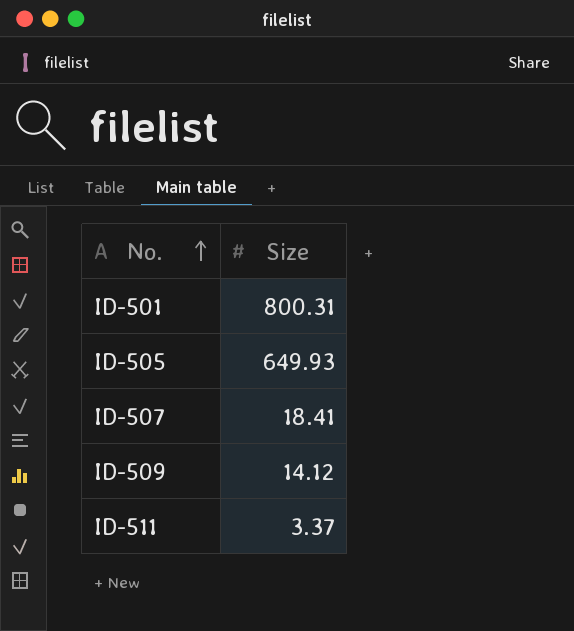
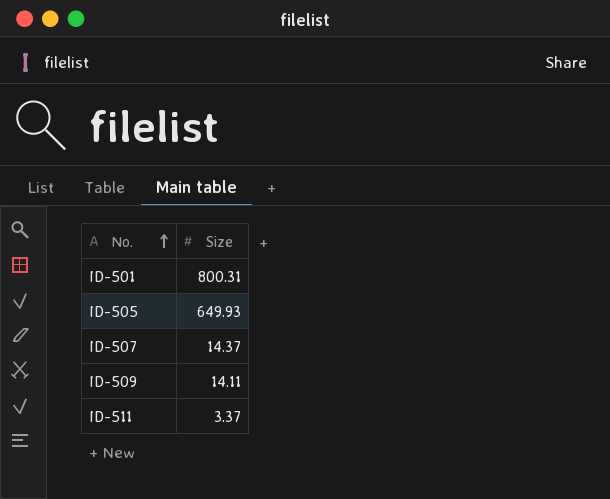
ID-507 | Size: 18.41 -> 14.37
ID-509 | Size: 14.12 -> 14.11

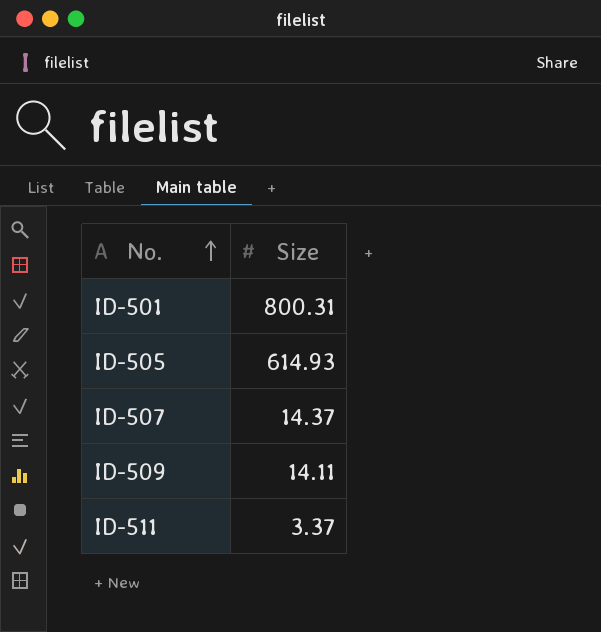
ID-505 | Size: 649.93 -> 614.93

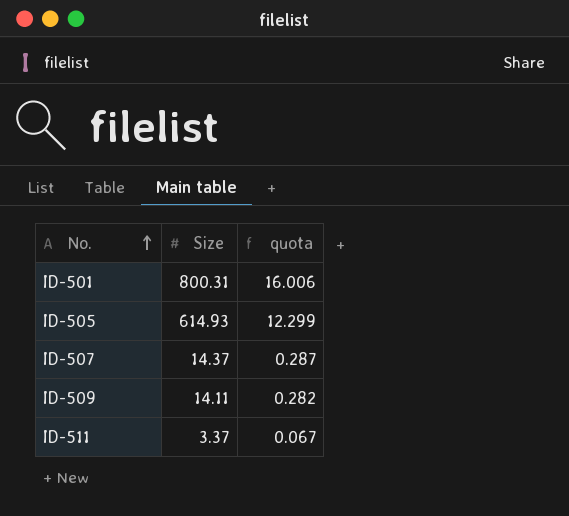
column quota | formula: none -> [Size] * 0.02

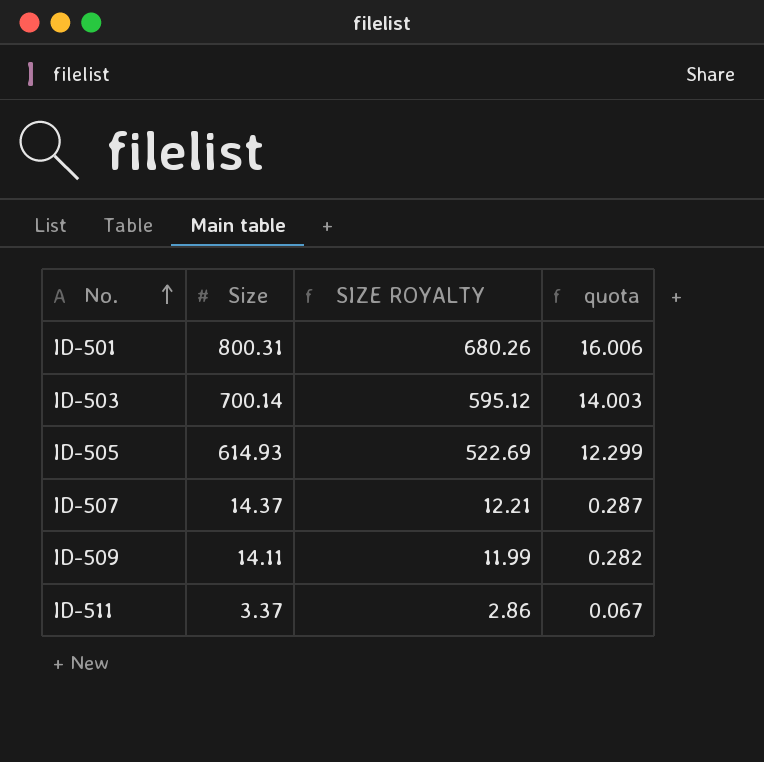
column SIZE ROYALTY | formula: none -> [Size] * 0.85
row ID-503: none -> 700.14 | 595.12 | 14.003

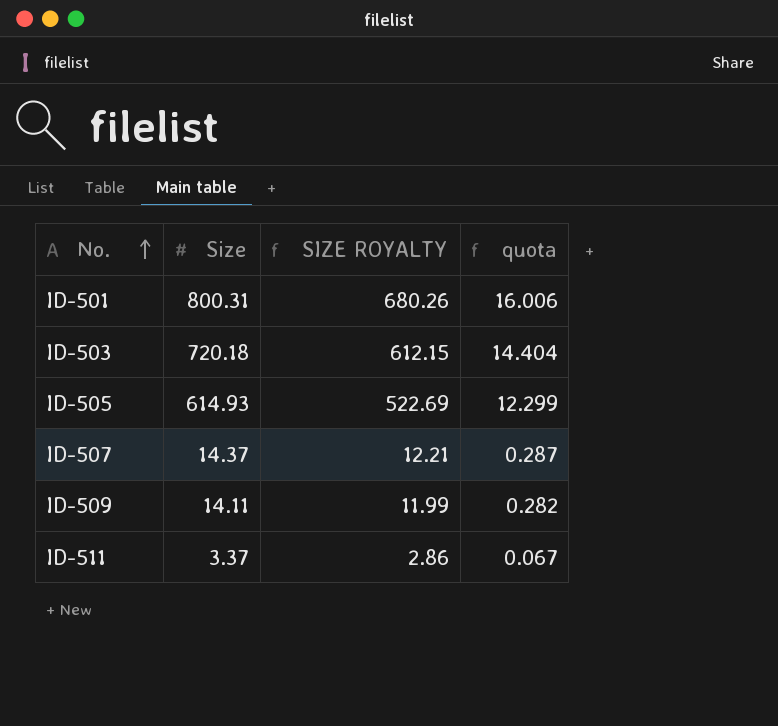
ID-503 | Size: 700.14 -> 720.18
ID-503 | SIZE ROYALTY: 595.12 -> 612.15
ID-503 | quota: 14.003 -> 14.404

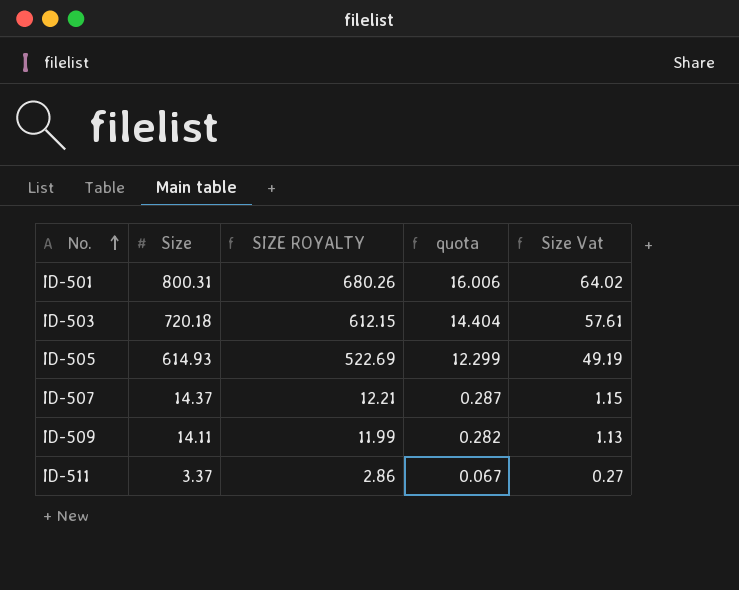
column Size Vat | formula: none -> [Size] * 0.08

